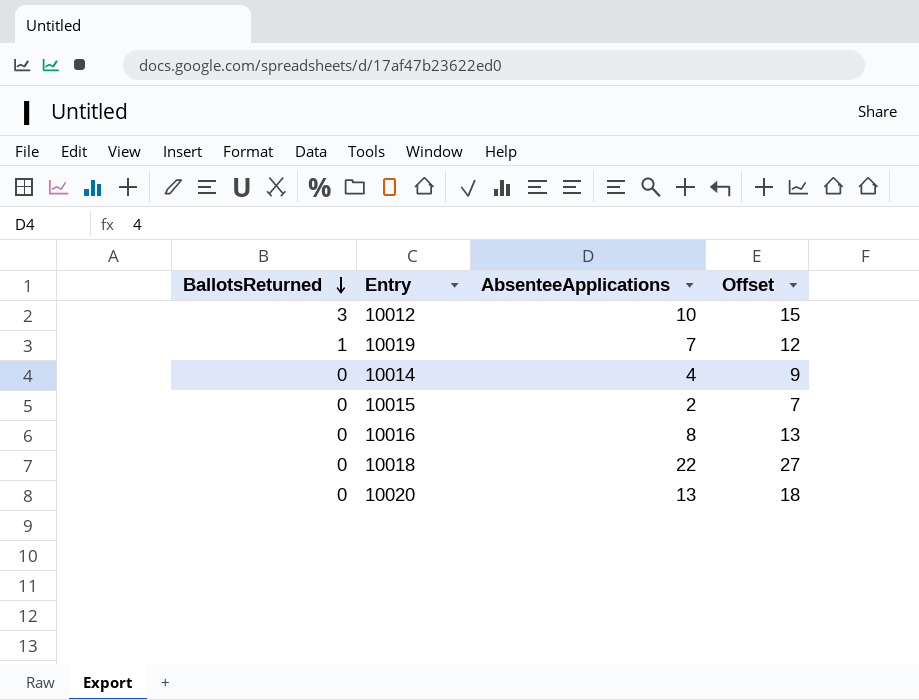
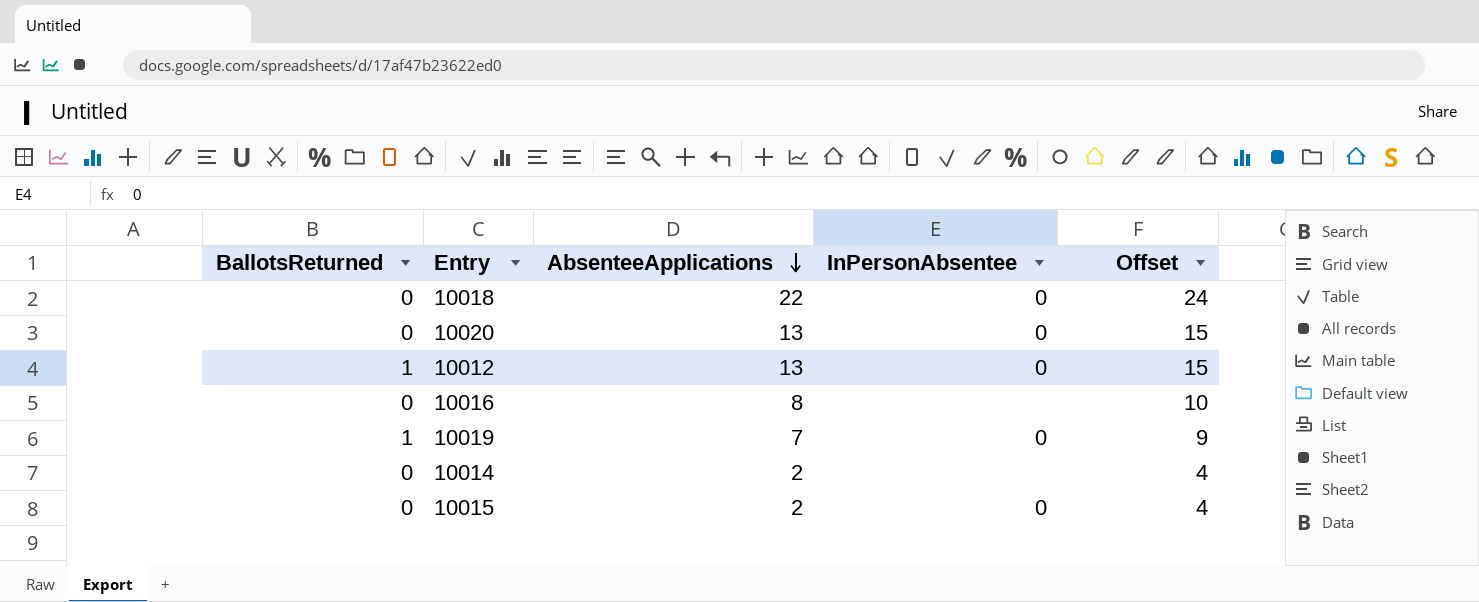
row order: BallotsReturned descending -> AbsenteeApplications descending
column InPersonAbsentee | position: none -> 4
column Offset | formula: [AbsenteeApplications] + 5 -> [AbsenteeApplications] + 2
10012 | BallotsReturned: 3 -> 1
10012 | AbsenteeApplications: 10 -> 13
10014 | AbsenteeApplications: 4 -> 2

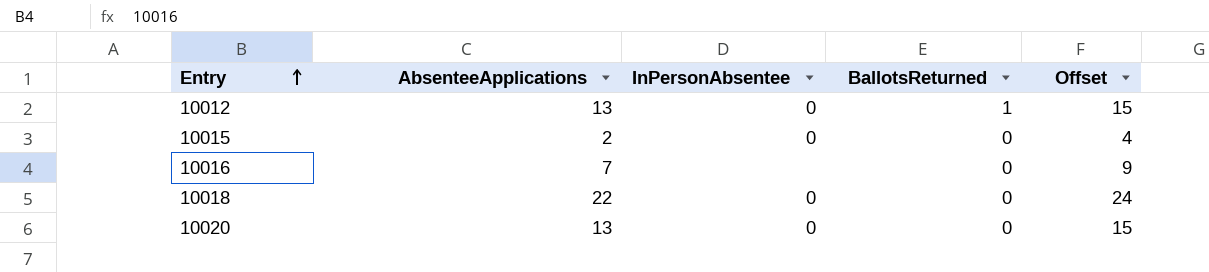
row order: AbsenteeApplications descending -> Entry ascending
column BallotsReturned | position: 1 -> 4
row 10019: 1 | 7 | 0 | 9 -> none
row 10014: 0 | 2 | none | 4 -> none
10016 | AbsenteeApplications: 8 -> 7
10016 | Offset: 10 -> 9

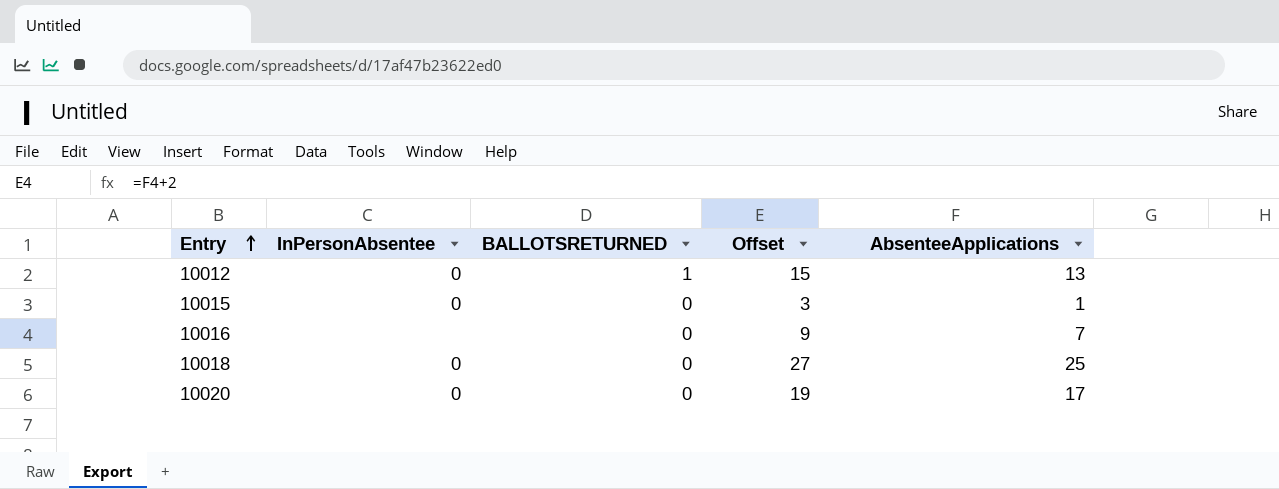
column name: BallotsReturned -> BALLOTSRETURNED
column AbsenteeApplications | position: 2 -> 5
10015 | Offset: 4 -> 3
10015 | AbsenteeApplications: 2 -> 1
10018 | Offset: 24 -> 27
10018 | AbsenteeApplications: 22 -> 25
10020 | Offset: 15 -> 19
10020 | AbsenteeApplications: 13 -> 17

